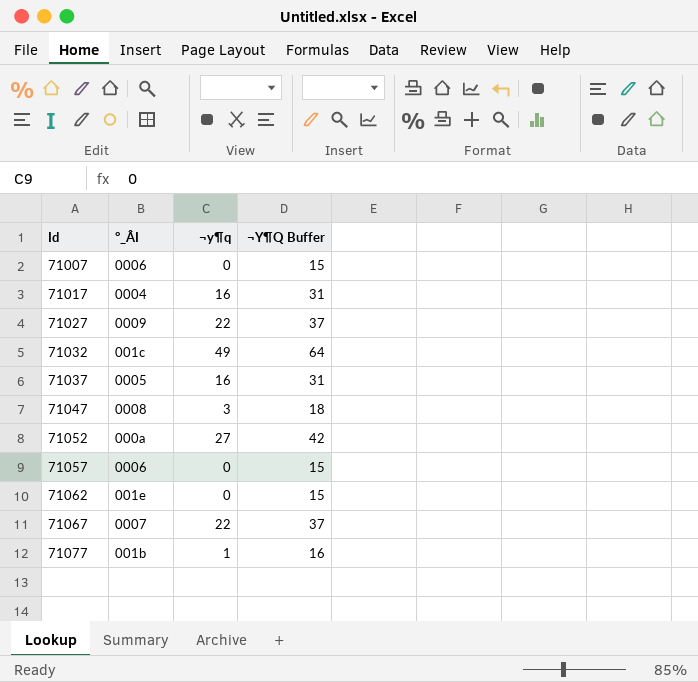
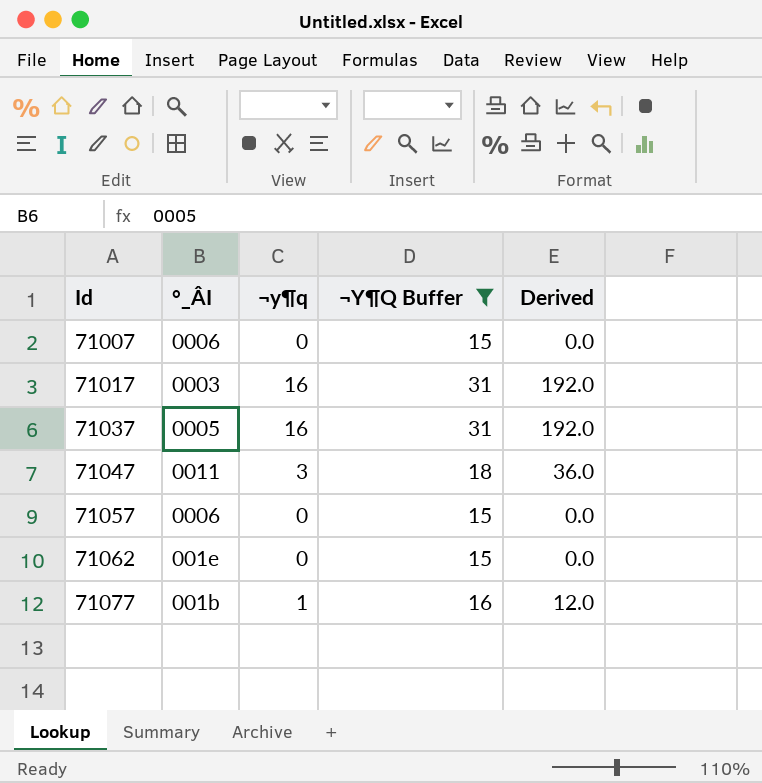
filter: none -> ¬Y¶Q Buffer <= 31
column Derived | formula: none -> [¬y¶q] * 12
71017 | °_ÂI: 0004 -> 0003
71047 | °_ÂI: 0008 -> 0011

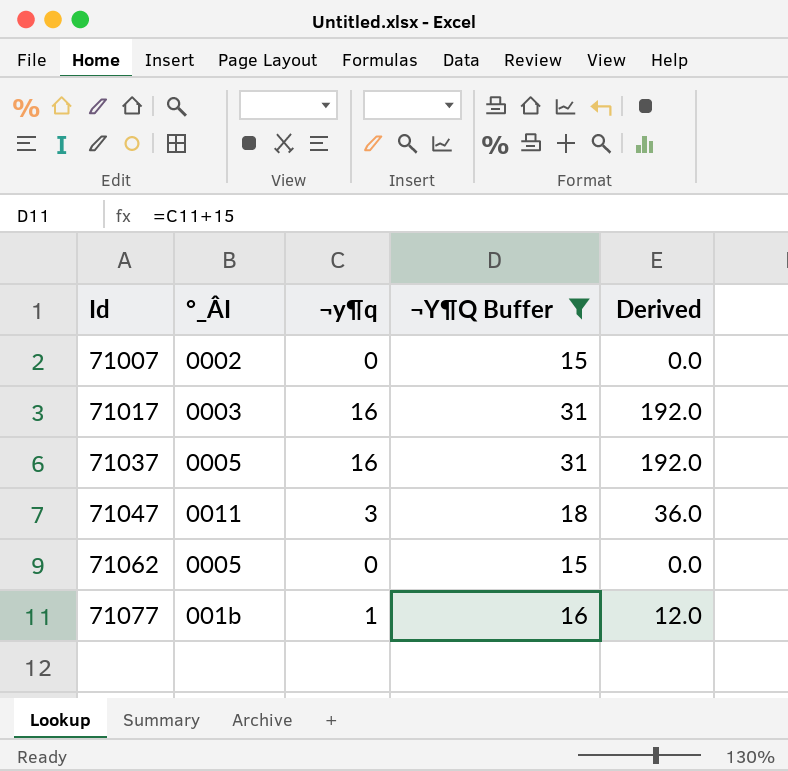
row 71057: 0006 | 0 | 15 | 0.0 -> none
71007 | °_ÂI: 0006 -> 0002
71062 | °_ÂI: 001e -> 0005

